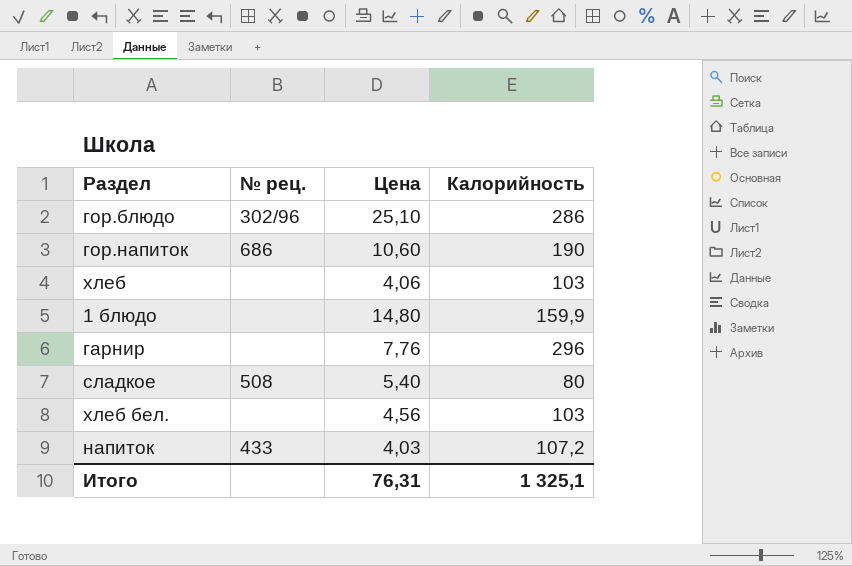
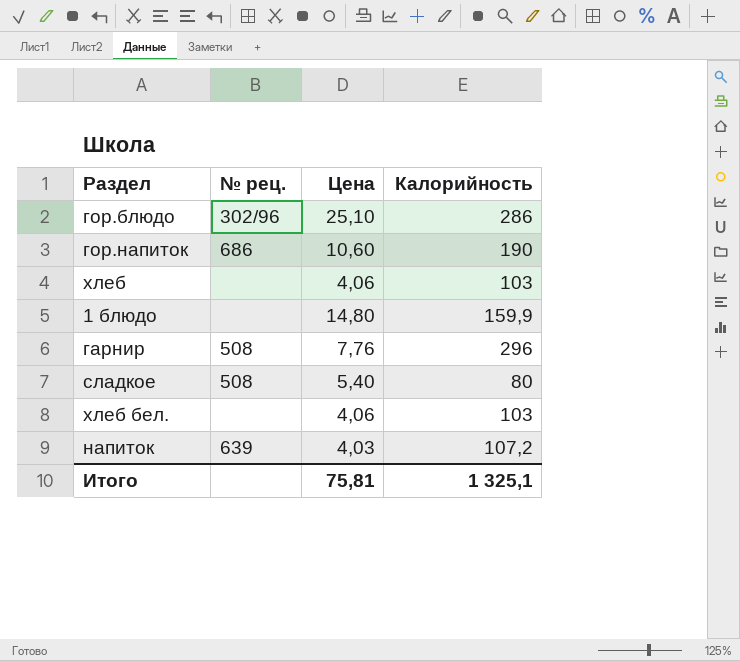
гарнир | № рец.: none -> 508
хлеб бел. | Цена: 4,56 -> 4,06
напиток | № рец.: 433 -> 639
Итого | Цена: 76,31 -> 75,81

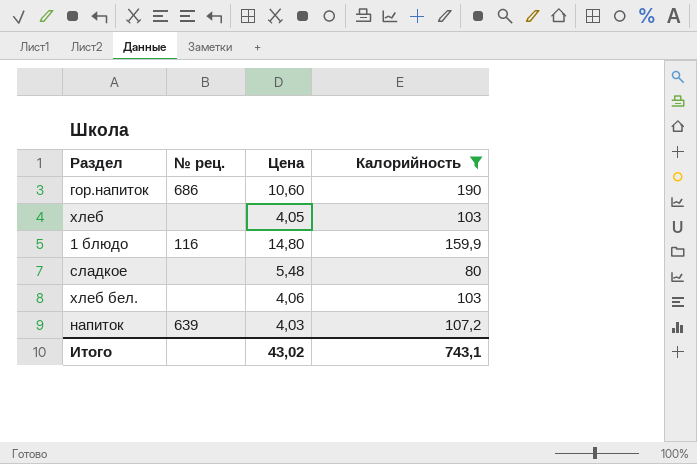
filter: none -> Калорийность <= 190
хлеб | Цена: 4,06 -> 4,05
1 блюдо | № рец.: none -> 116
сладкое | № рец.: 508 -> none
сладкое | Цена: 5,40 -> 5,48
Итого | Цена: 75,81 -> 43,02
Итого | Калорийность: 1 325,1 -> 743,1

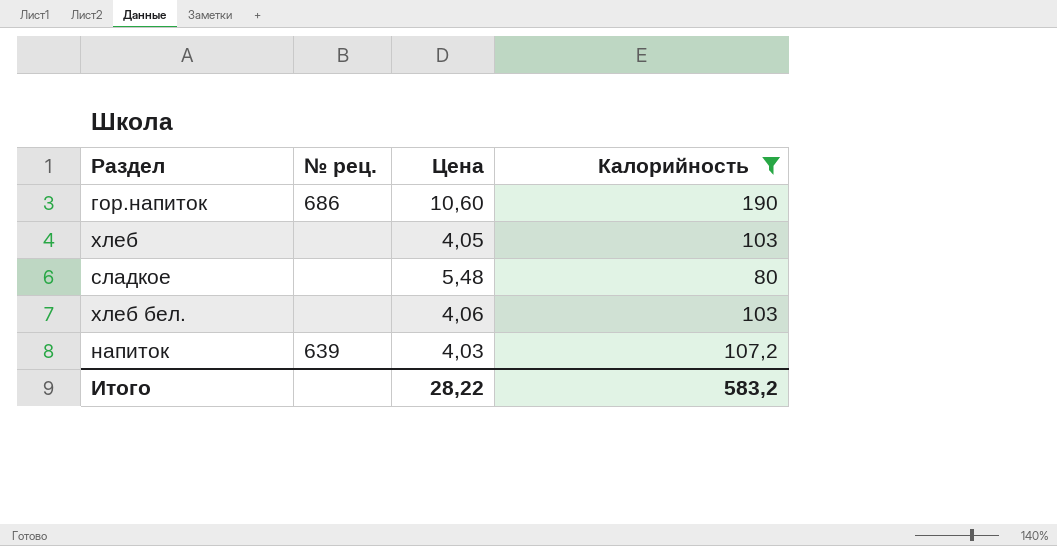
row 1 блюдо: 116 | 14,80 | 159,9 -> none
Итого | Цена: 43,02 -> 28,22
Итого | Калорийность: 743,1 -> 583,2

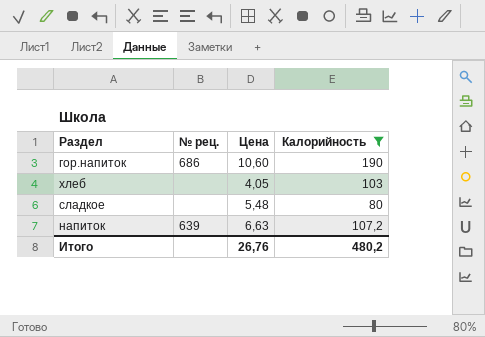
row хлеб бел.: none | 4,06 | 103 -> none
напиток | Цена: 4,03 -> 6,63
Итого | Цена: 28,22 -> 26,76
Итого | Калорийность: 583,2 -> 480,2

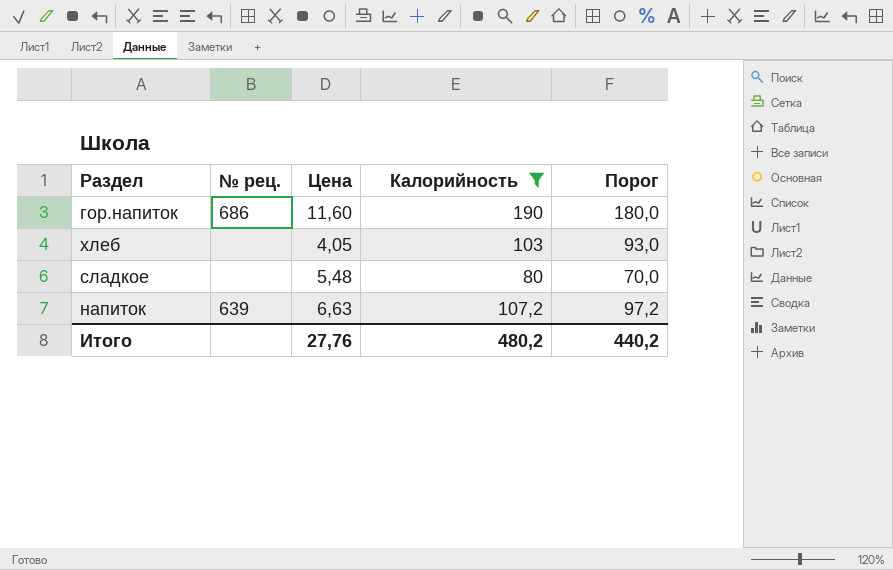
column Порог | formula: none -> [Калорийность] - 10
гор.напиток | Цена: 10,60 -> 11,60
Итого | Цена: 26,76 -> 27,76

